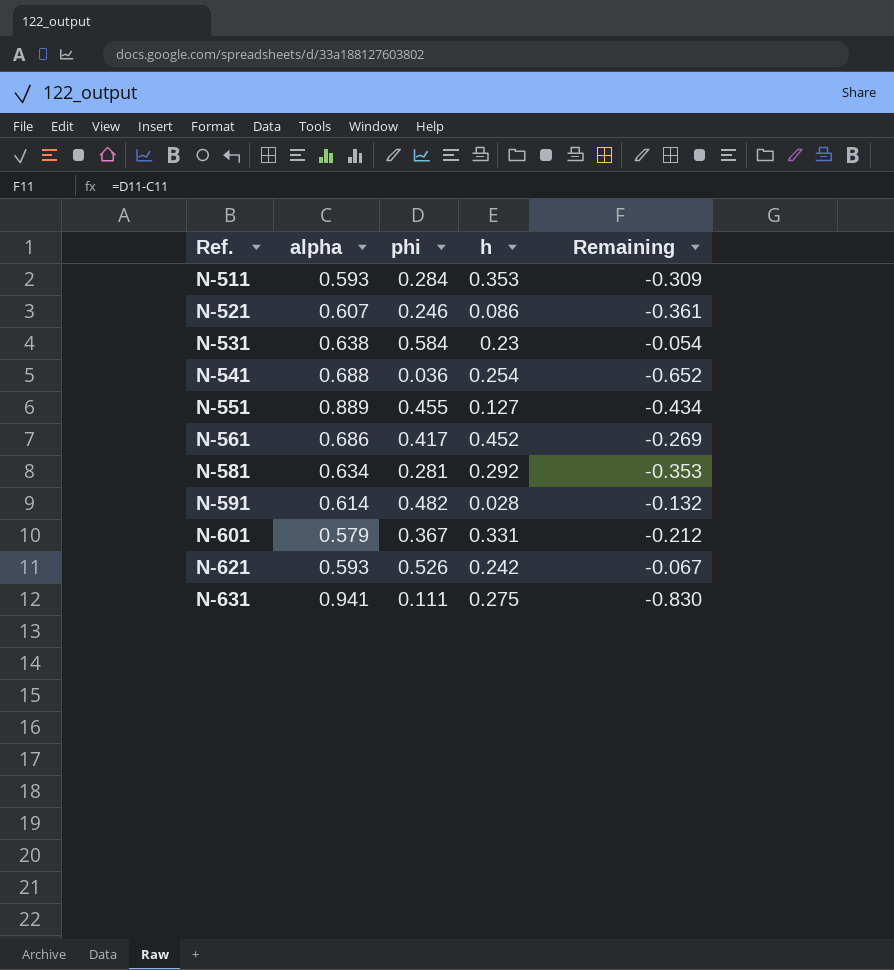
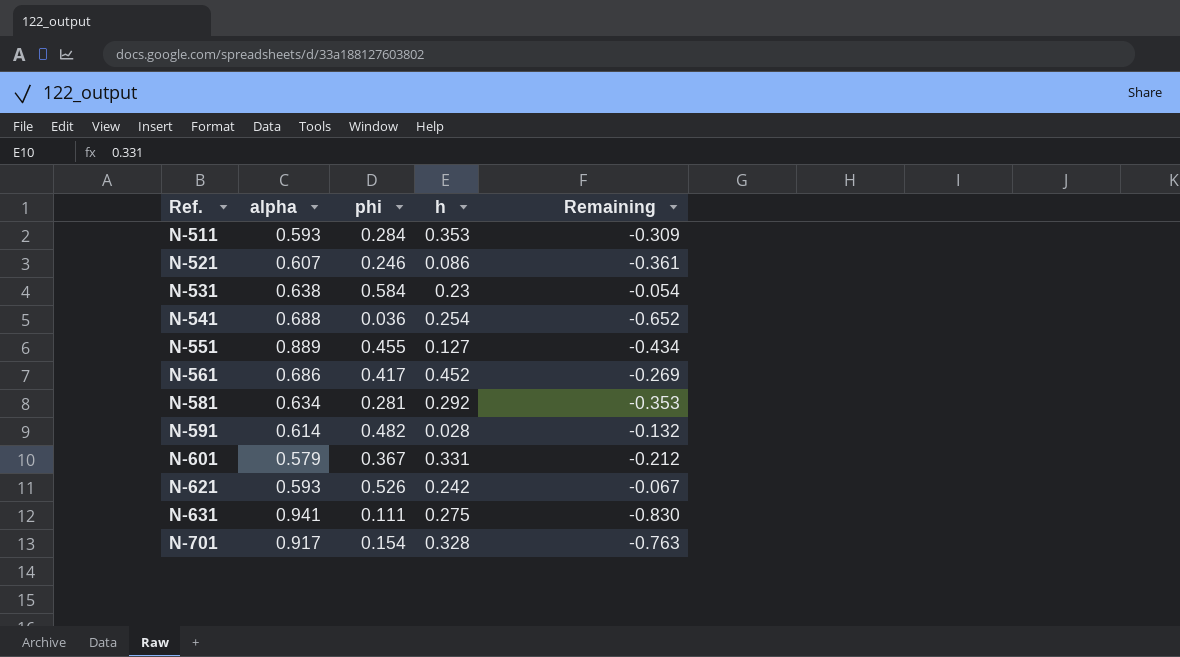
row N-701: none -> 0.917 | 0.154 | 0.328 | -0.763

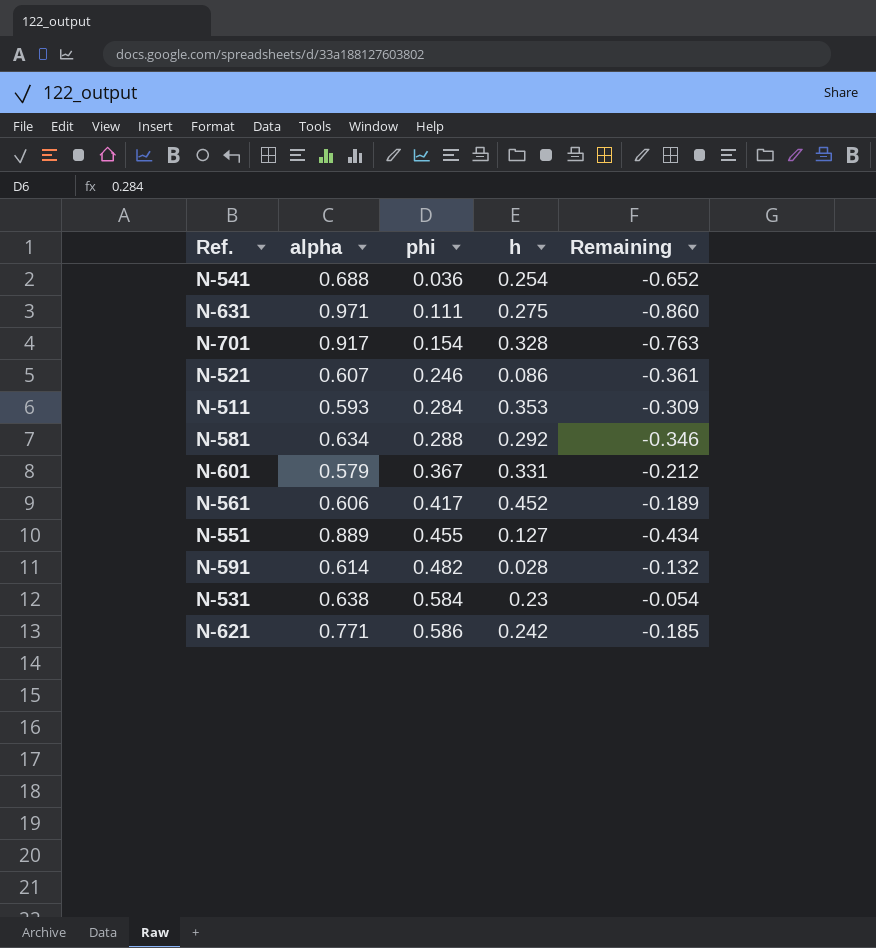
row order: Ref. ascending -> phi ascending
N-631 | alpha: 0.941 -> 0.971
N-631 | Remaining: -0.830 -> -0.860
N-581 | phi: 0.281 -> 0.288
N-581 | Remaining: -0.353 -> -0.346
N-561 | alpha: 0.686 -> 0.606
N-561 | Remaining: -0.269 -> -0.189
N-621 | alpha: 0.593 -> 0.771
N-621 | phi: 0.526 -> 0.586
N-621 | Remaining: -0.067 -> -0.185

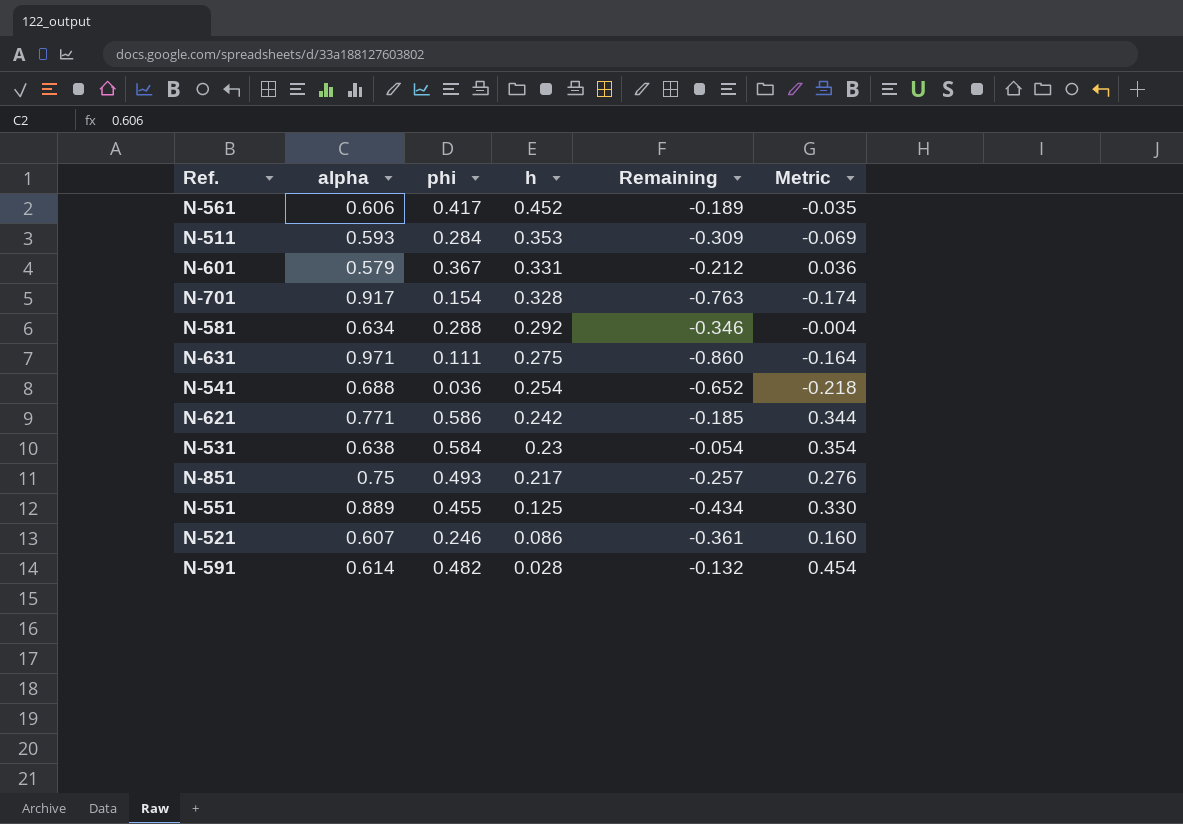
row order: phi ascending -> h descending
column Metric | formula: none -> [phi] - [h]
row N-851: none -> 0.75 | 0.493 | 0.217 | -0.257 | 0.276
N-551 | h: 0.127 -> 0.125

